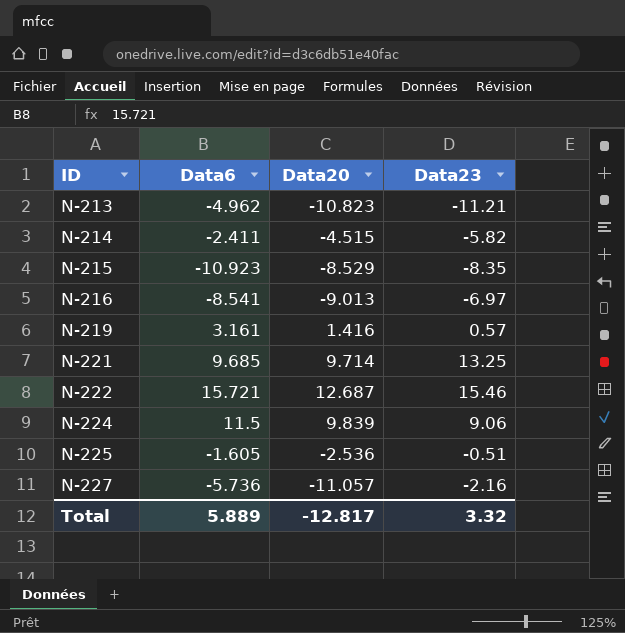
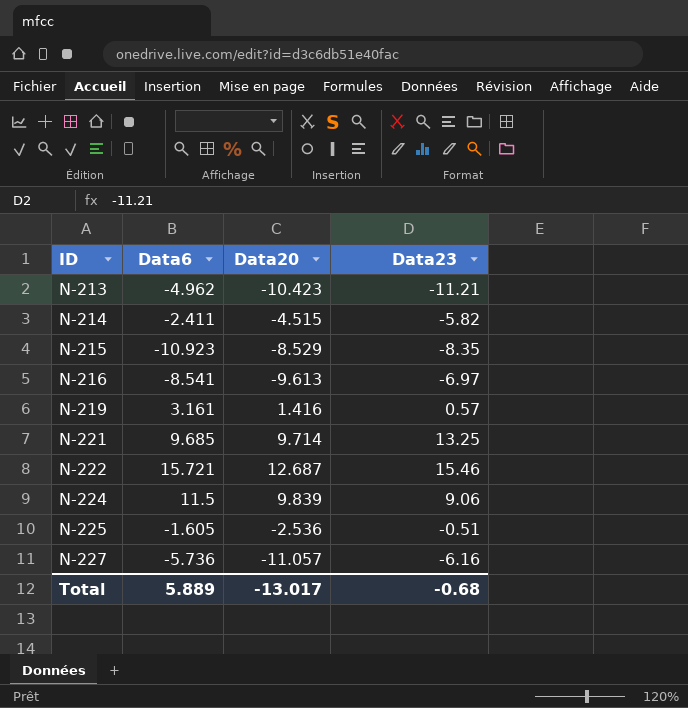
N-213 | Data20: -10.823 -> -10.423
N-216 | Data20: -9.013 -> -9.613
N-227 | Data23: -2.16 -> -6.16
Total | Data20: -12.817 -> -13.017
Total | Data23: 3.32 -> -0.68

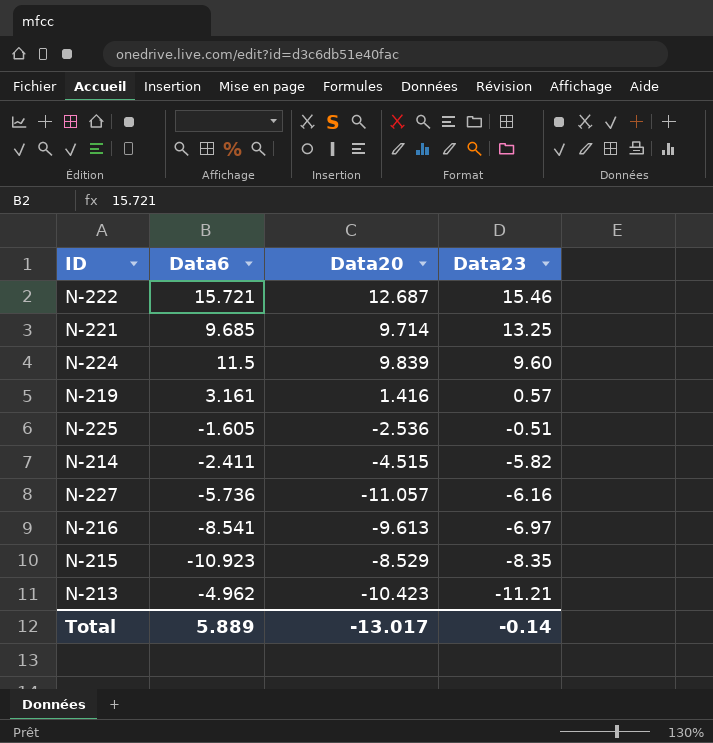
row order: ID ascending -> Data23 descending
N-224 | Data23: 9.06 -> 9.60
Total | Data23: -0.68 -> -0.14

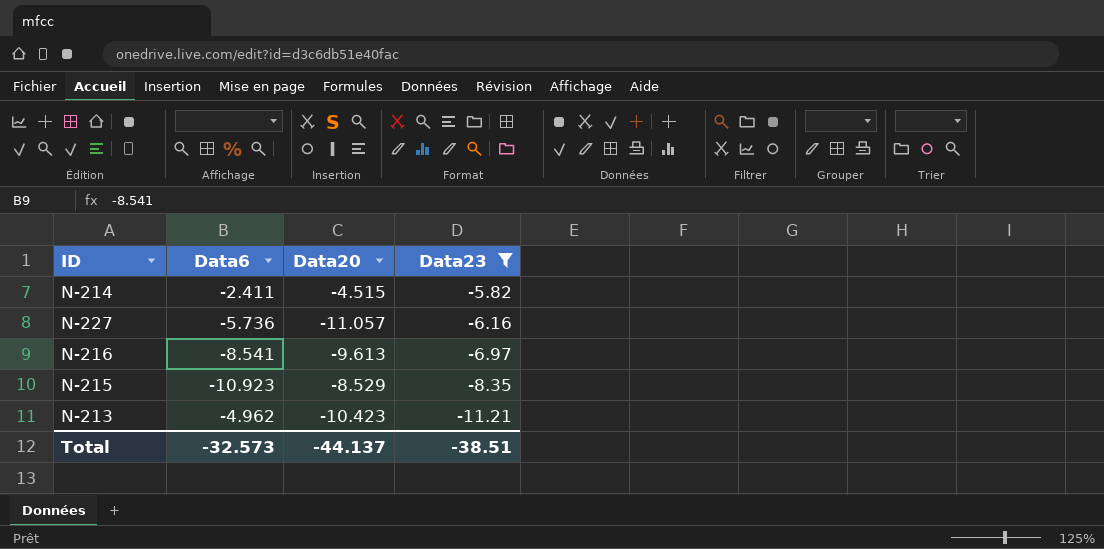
filter: none -> Data23 <= -5.82
Total | Data6: 5.889 -> -32.573
Total | Data20: -13.017 -> -44.137
Total | Data23: -0.14 -> -38.51

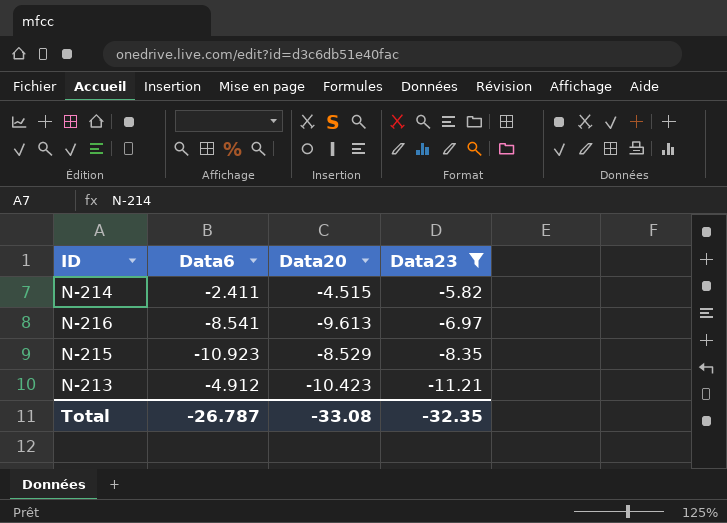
row N-227: -5.736 | -11.057 | -6.16 -> none
N-213 | Data6: -4.962 -> -4.912
Total | Data6: -32.573 -> -26.787
Total | Data20: -44.137 -> -33.08
Total | Data23: -38.51 -> -32.35

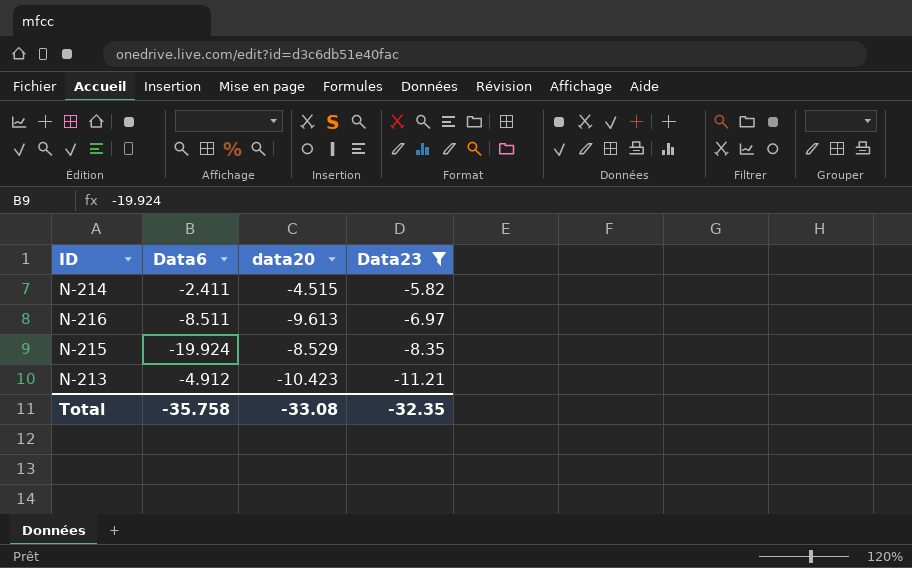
column name: Data20 -> data20
N-216 | Data6: -8.541 -> -8.511
N-215 | Data6: -10.923 -> -19.924
Total | Data6: -26.787 -> -35.758

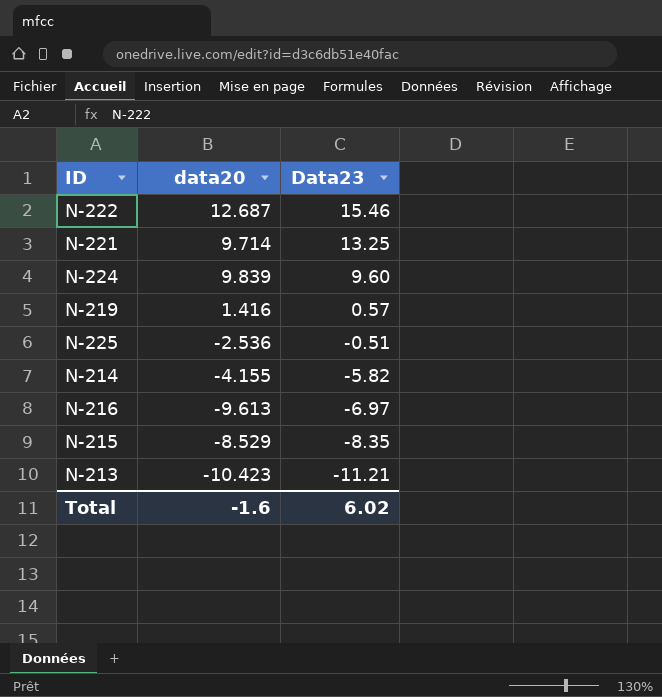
filter: Data23 <= -5.82 -> none
column Data6 | position: 2 -> none
N-214 | data20: -4.515 -> -4.155
Total | data20: -33.08 -> -1.6
Total | Data23: -32.35 -> 6.02

